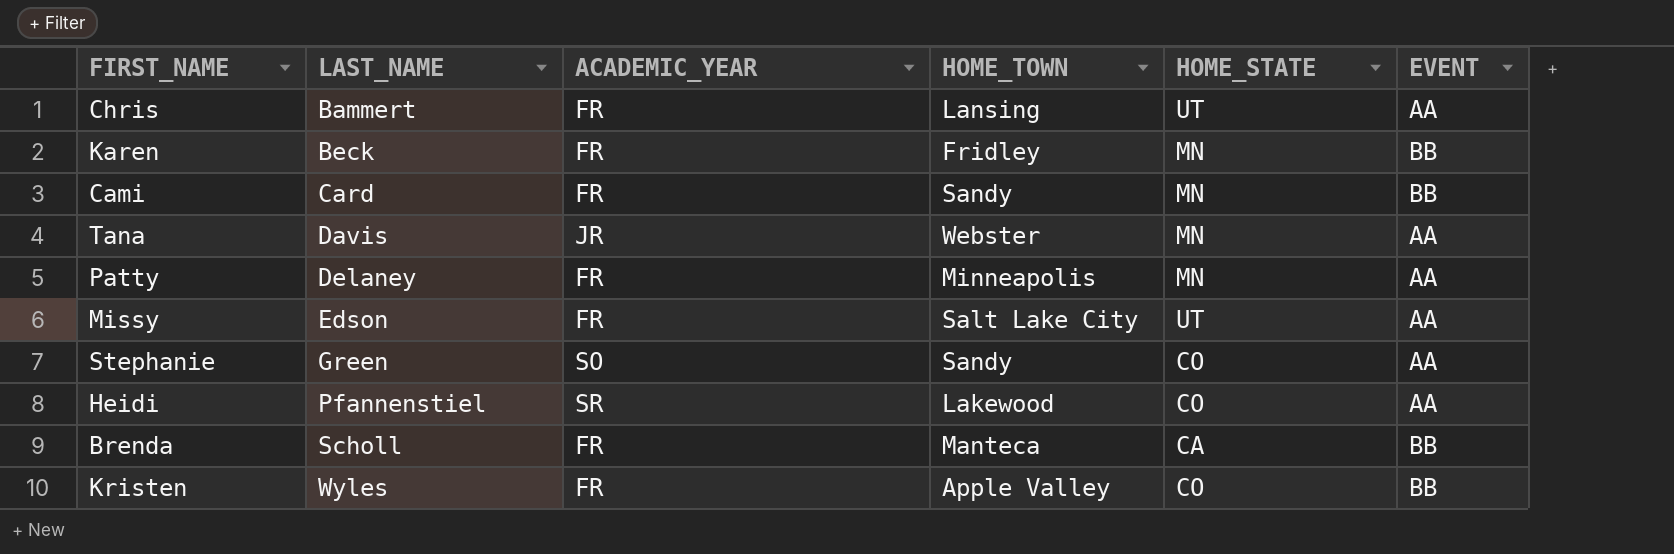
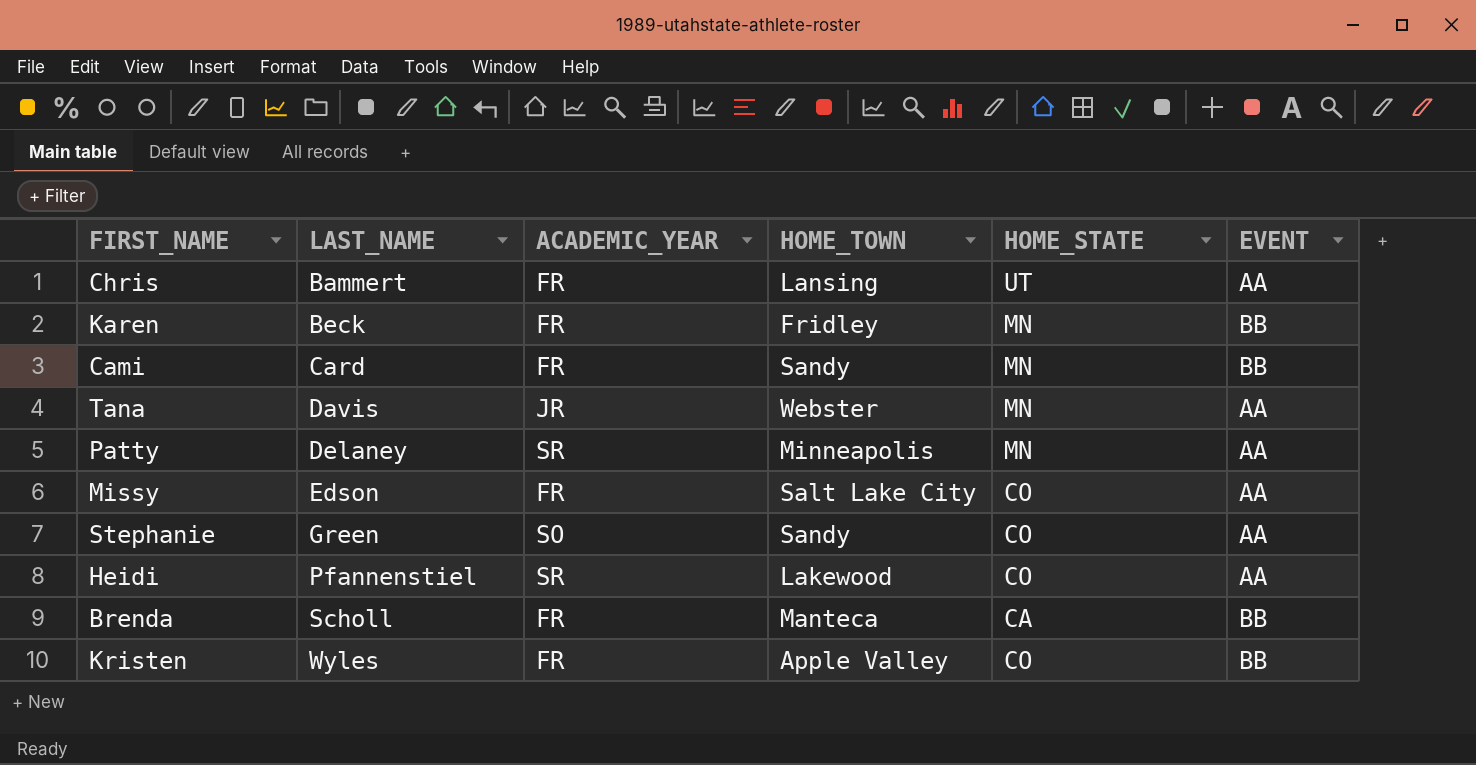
Patty | ACADEMIC_YEAR: FR -> SR
Missy | HOME_STATE: UT -> CO

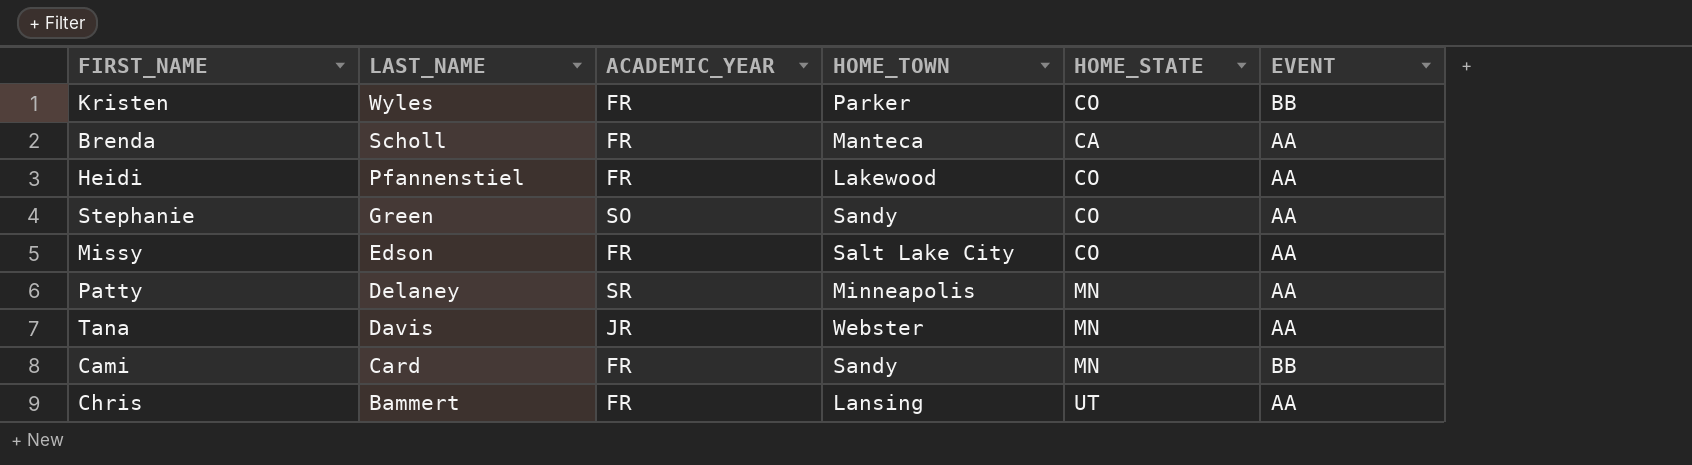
row order: LAST_NAME ascending -> LAST_NAME descending
row Karen: Beck | FR | Fridley | MN | BB -> none
Kristen | HOME_TOWN: Apple Valley -> Parker
Brenda | EVENT: BB -> AA
Heidi | ACADEMIC_YEAR: SR -> FR

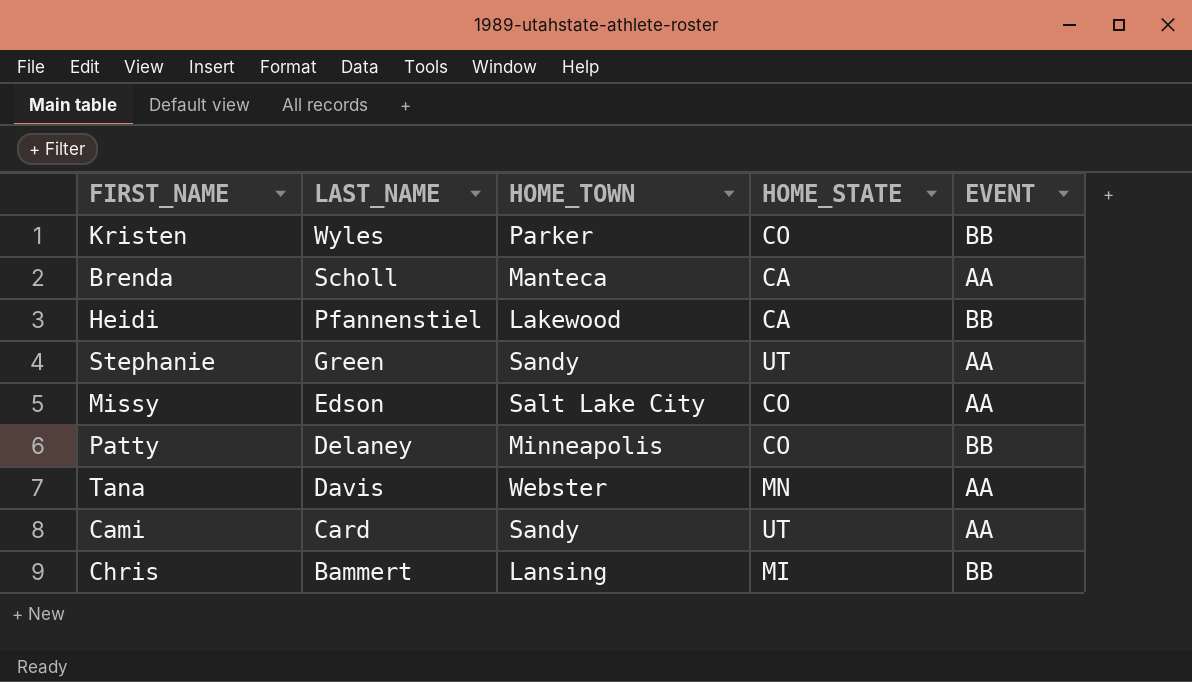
column ACADEMIC_YEAR | position: 3 -> none
Heidi | HOME_STATE: CO -> CA
Heidi | EVENT: AA -> BB
Stephanie | HOME_STATE: CO -> UT
Patty | HOME_STATE: MN -> CO
Patty | EVENT: AA -> BB
Cami | HOME_STATE: MN -> UT
Cami | EVENT: BB -> AA
Chris | HOME_STATE: UT -> MI
Chris | EVENT: AA -> BB

